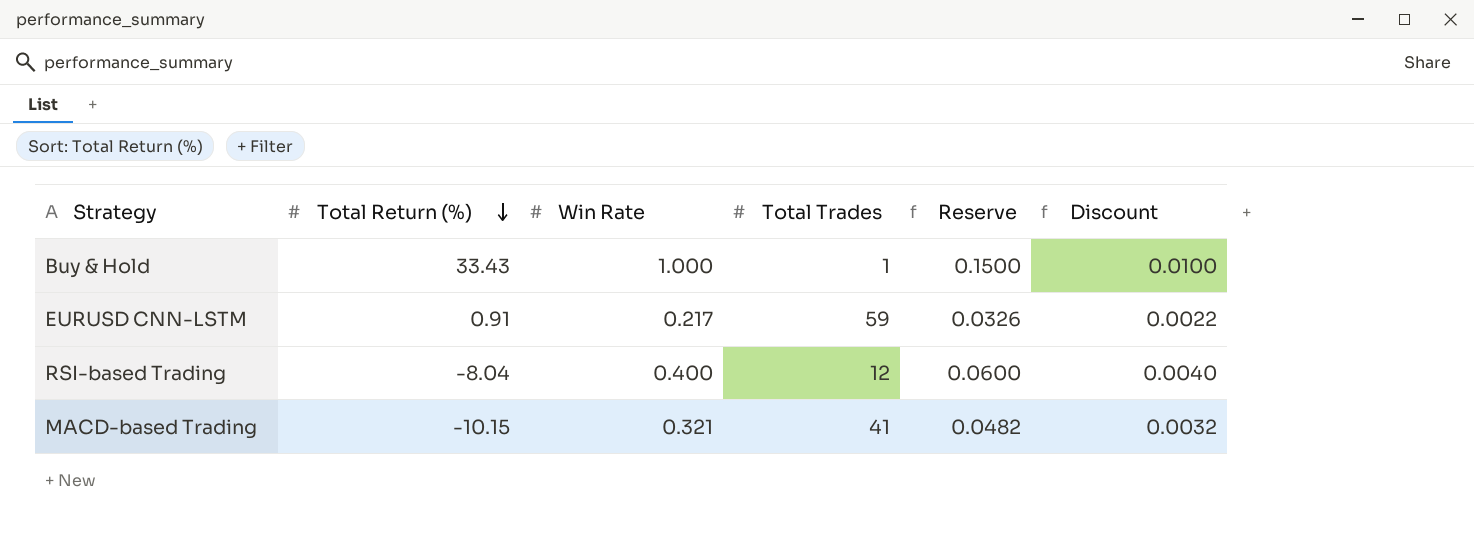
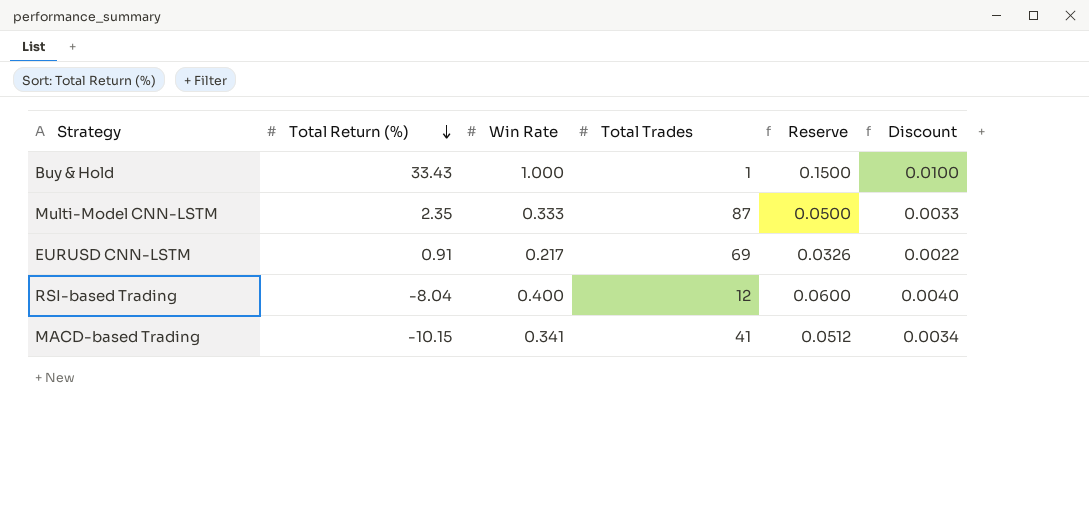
row Multi-Model CNN-LSTM: none -> 2.35 | 0.333 | 87 | 0.0500 | 0.0033
EURUSD CNN-LSTM | Total Trades: 59 -> 69
MACD-based Trading | Win Rate: 0.321 -> 0.341
MACD-based Trading | Reserve: 0.0482 -> 0.0512
MACD-based Trading | Discount: 0.0032 -> 0.0034

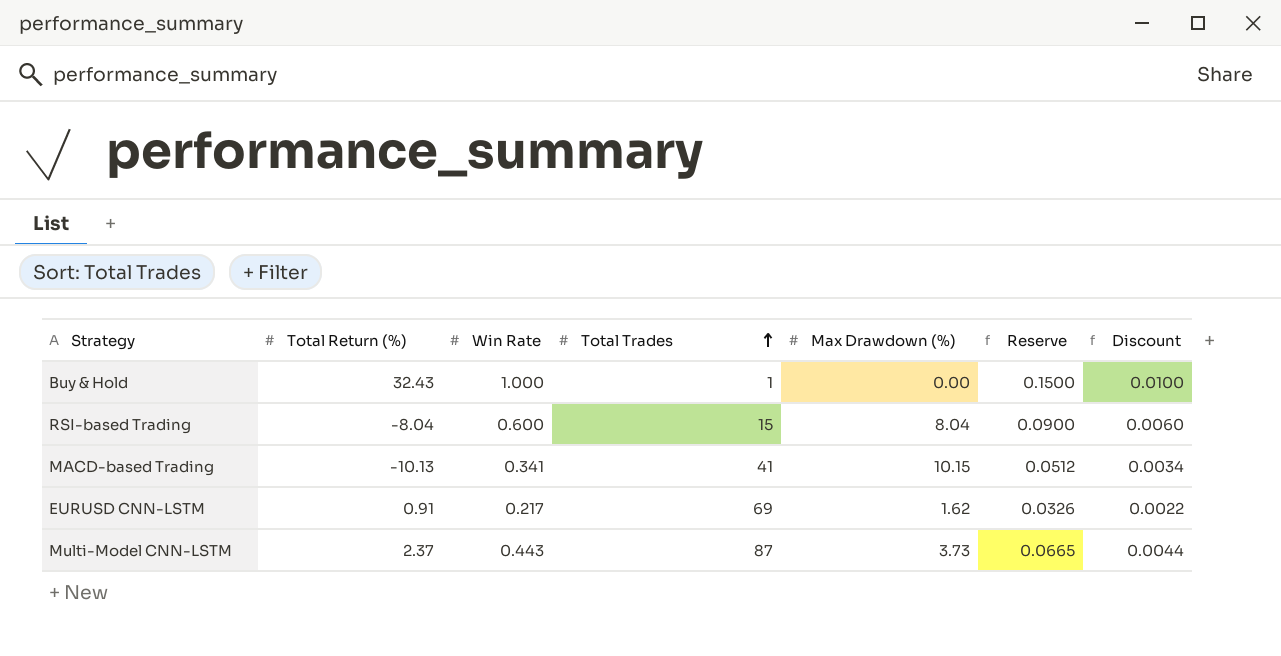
row order: Total Return (%) descending -> Total Trades ascending
column Max Drawdown (%) | position: none -> 5
Buy & Hold | Total Return (%): 33.43 -> 32.43
RSI-based Trading | Win Rate: 0.400 -> 0.600
RSI-based Trading | Total Trades: 12 -> 15
RSI-based Trading | Reserve: 0.0600 -> 0.0900
RSI-based Trading | Discount: 0.0040 -> 0.0060
MACD-based Trading | Total Return (%): -10.15 -> -10.13
Multi-Model CNN-LSTM | Total Return (%): 2.35 -> 2.37
Multi-Model CNN-LSTM | Win Rate: 0.333 -> 0.443
Multi-Model CNN-LSTM | Reserve: 0.0500 -> 0.0665
Multi-Model CNN-LSTM | Discount: 0.0033 -> 0.0044

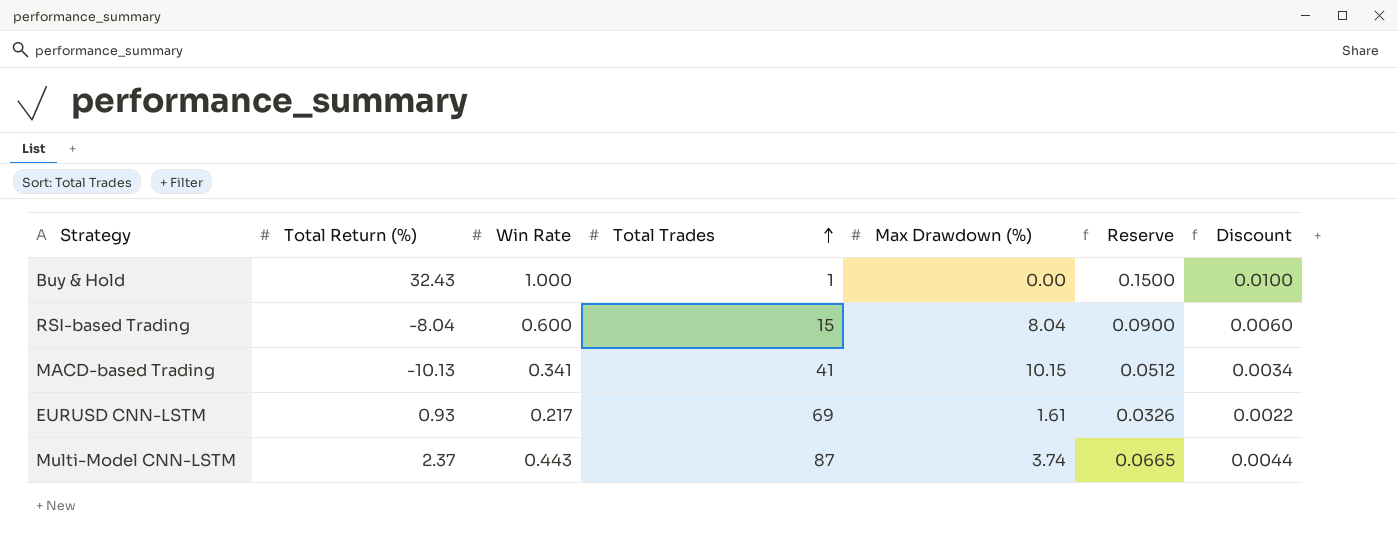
EURUSD CNN-LSTM | Total Return (%): 0.91 -> 0.93
EURUSD CNN-LSTM | Max Drawdown (%): 1.62 -> 1.61
Multi-Model CNN-LSTM | Max Drawdown (%): 3.73 -> 3.74

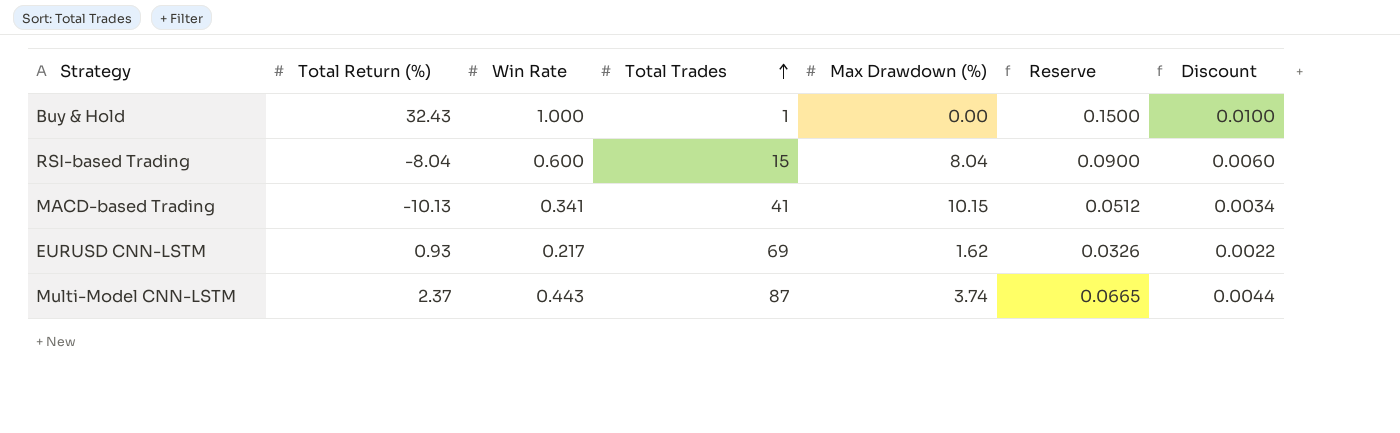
EURUSD CNN-LSTM | Max Drawdown (%): 1.61 -> 1.62

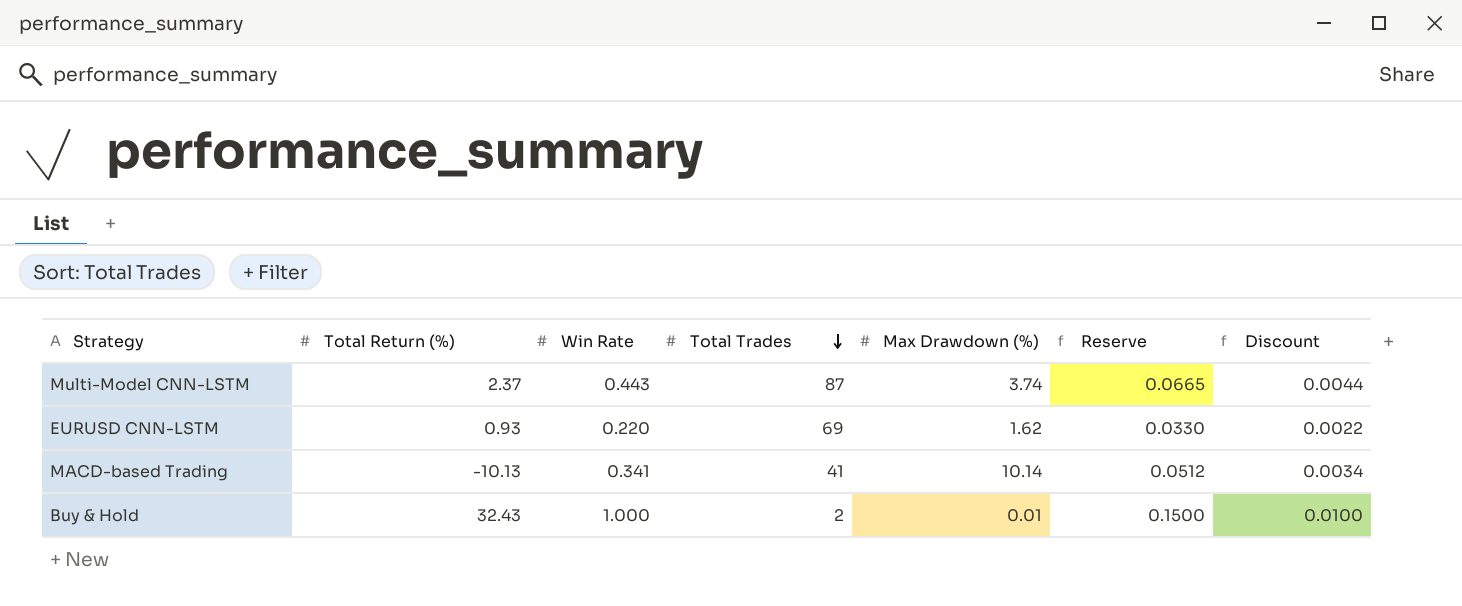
row order: Total Trades ascending -> Total Trades descending
row RSI-based Trading: -8.04 | 0.600 | 15 | 8.04 | 0.0900 | 0.0060 -> none
EURUSD CNN-LSTM | Win Rate: 0.217 -> 0.220
EURUSD CNN-LSTM | Reserve: 0.0326 -> 0.0330
MACD-based Trading | Max Drawdown (%): 10.15 -> 10.14
Buy & Hold | Total Trades: 1 -> 2
Buy & Hold | Max Drawdown (%): 0.00 -> 0.01

